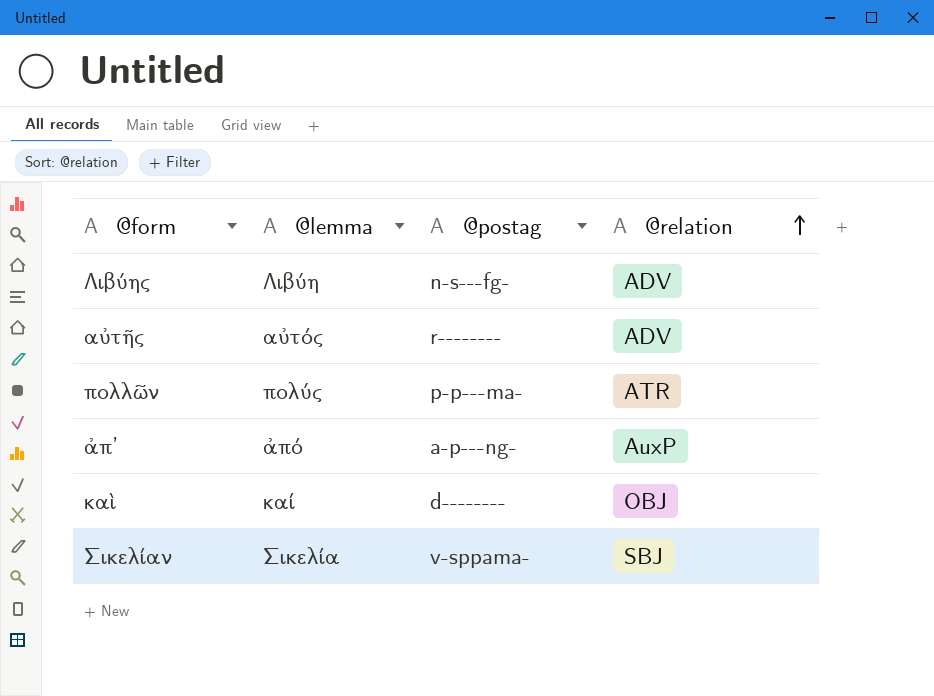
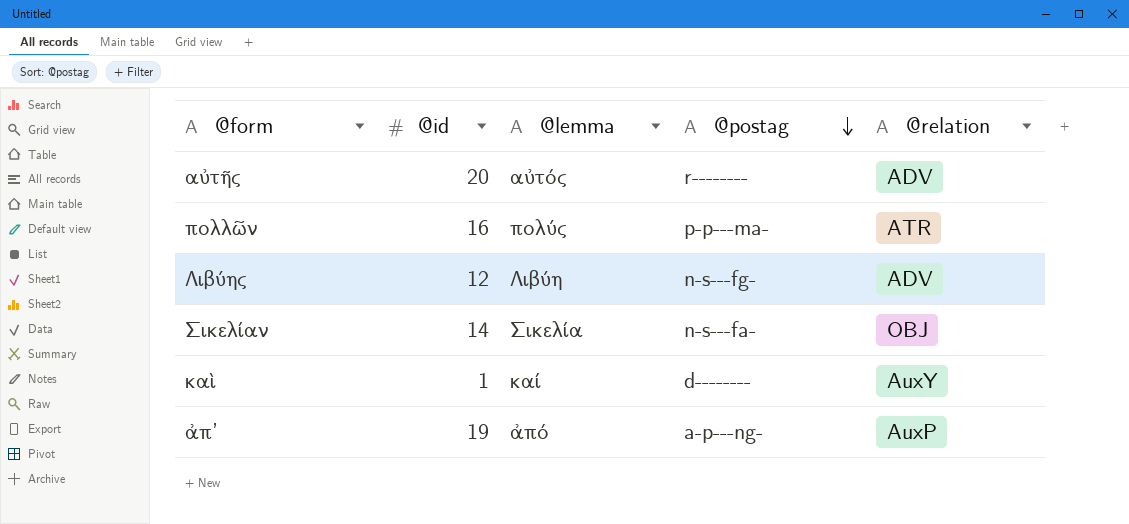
row order: @relation ascending -> @postag descending
column @id | position: none -> 2
Σικελίαν | @postag: v-sppama- -> n-s---fa-
Σικελίαν | @relation: SBJ -> OBJ
καὶ | @relation: OBJ -> AuxY

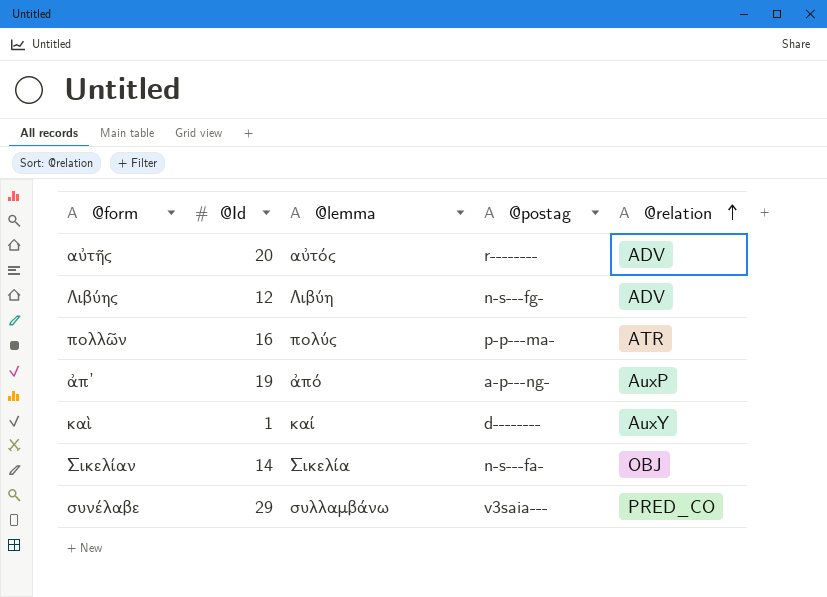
row order: @postag descending -> @relation ascending
column name: @id -> @Id
row συνέλαβε: none -> 29 | συλλαμβάνω | v3saia--- | PRED_CO

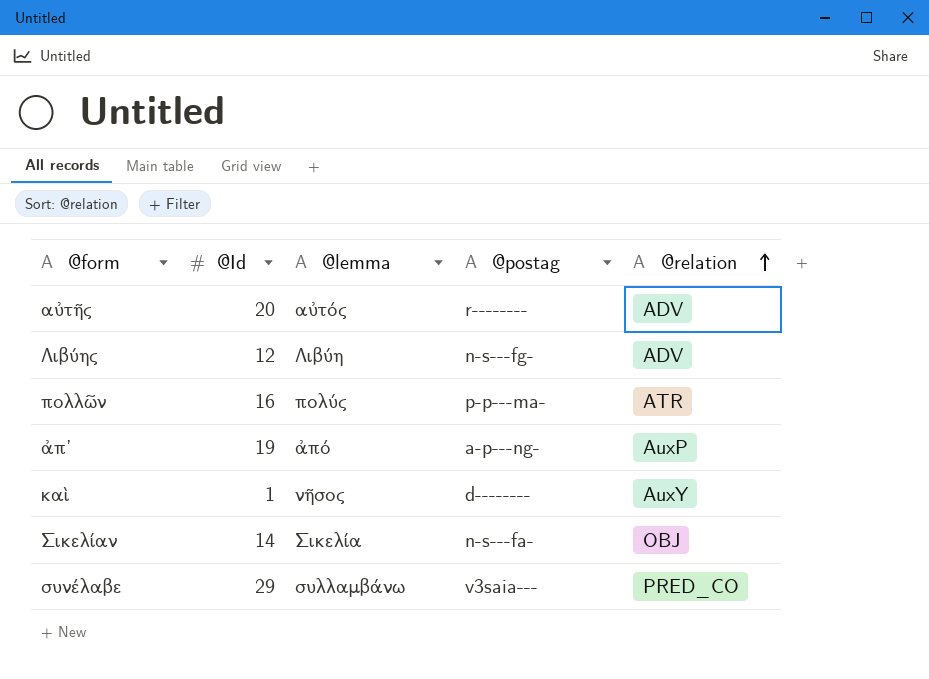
καὶ | @lemma: καί -> νῆσος

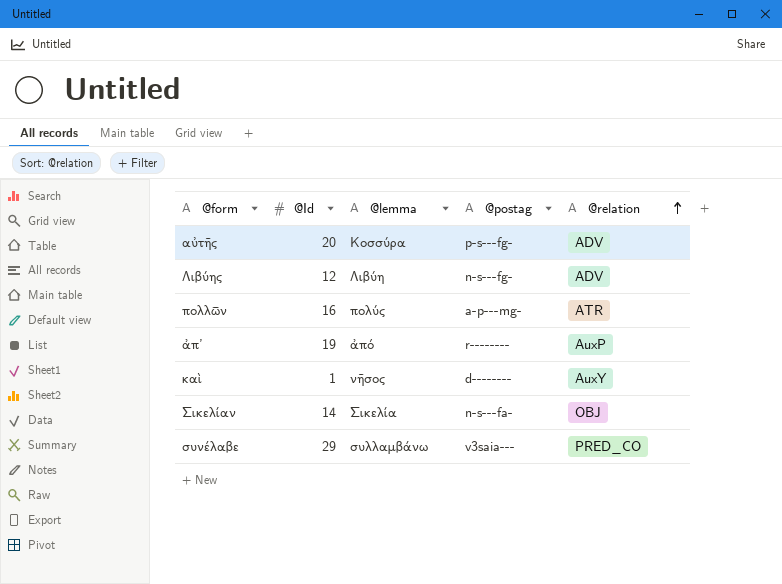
αὐτῆς | @lemma: αὐτός -> Κοσσύρα
αὐτῆς | @postag: r-------- -> p-s---fg-
πολλῶν | @postag: p-p---ma- -> a-p---mg-
ἀπʼ | @postag: a-p---ng- -> r--------

